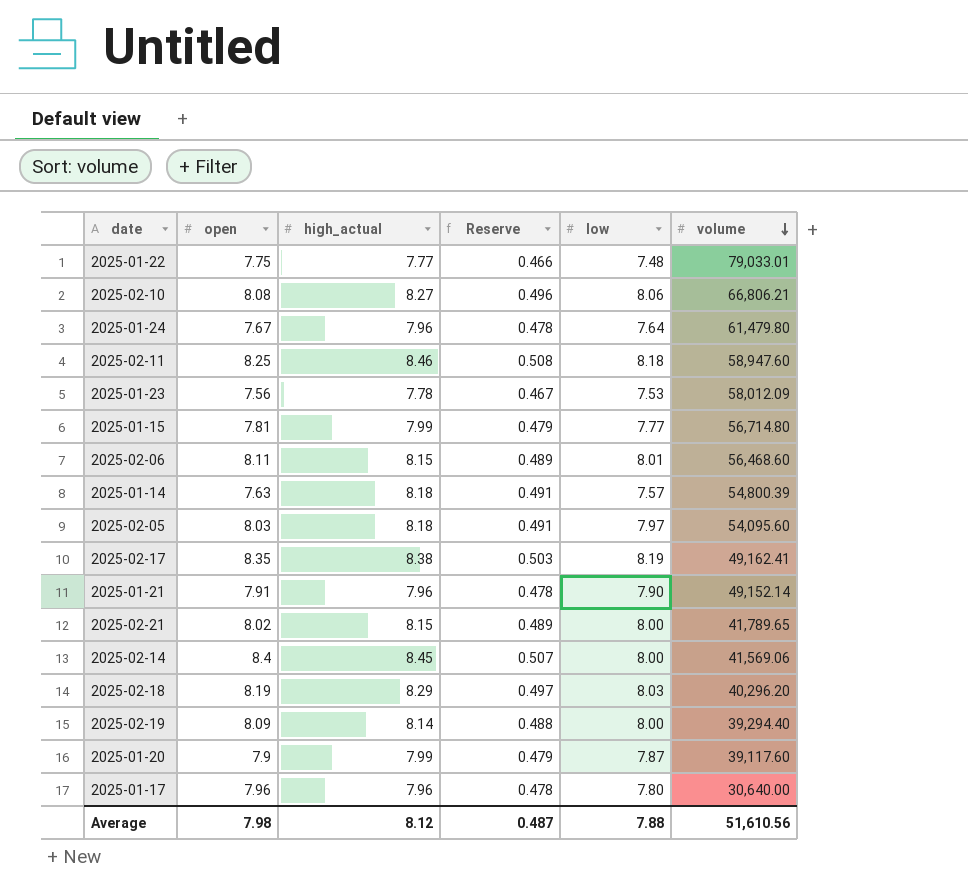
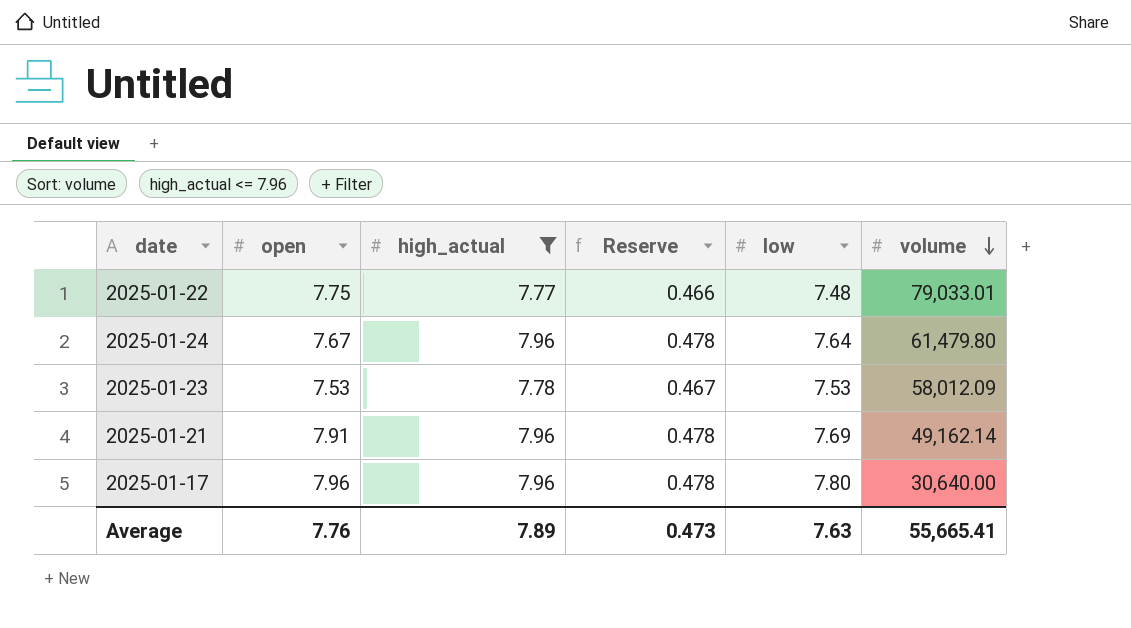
filter: none -> high_actual <= 7.96
2025-01-23 | open: 7.56 -> 7.53
2025-01-21 | low: 7.90 -> 7.69
2025-01-21 | volume: 49,152.14 -> 49,162.14
Average | open: 7.98 -> 7.76
Average | high_actual: 8.12 -> 7.89
Average | Reserve: 0.487 -> 0.473
Average | low: 7.88 -> 7.63
Average | volume: 51,610.56 -> 55,665.41

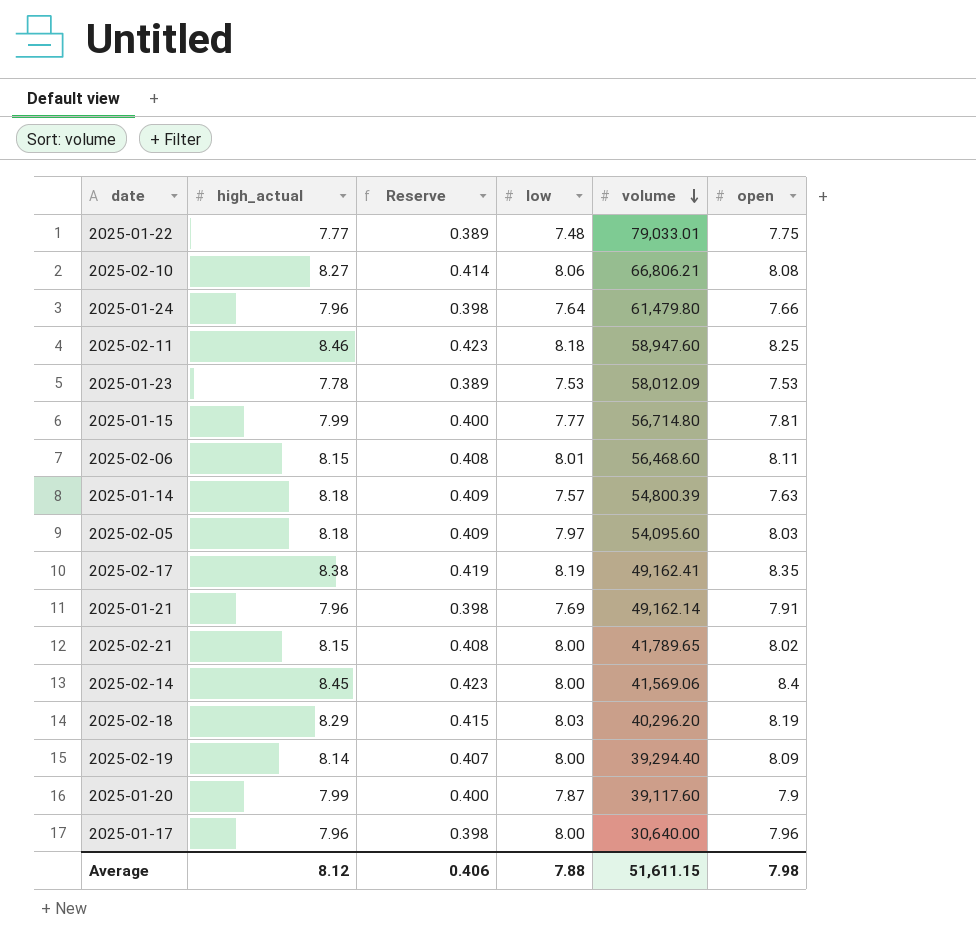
filter: high_actual <= 7.96 -> none
column Reserve | formula: [high_actual] * 0.06 -> [high_actual] * 0.05
column open | position: 2 -> 6
2025-01-24 | open: 7.67 -> 7.66
2025-01-17 | low: 7.80 -> 8.00
Average | high_actual: 7.89 -> 8.12
Average | Reserve: 0.473 -> 0.406
Average | low: 7.63 -> 7.88
Average | volume: 55,665.41 -> 51,611.15
Average | open: 7.76 -> 7.98

